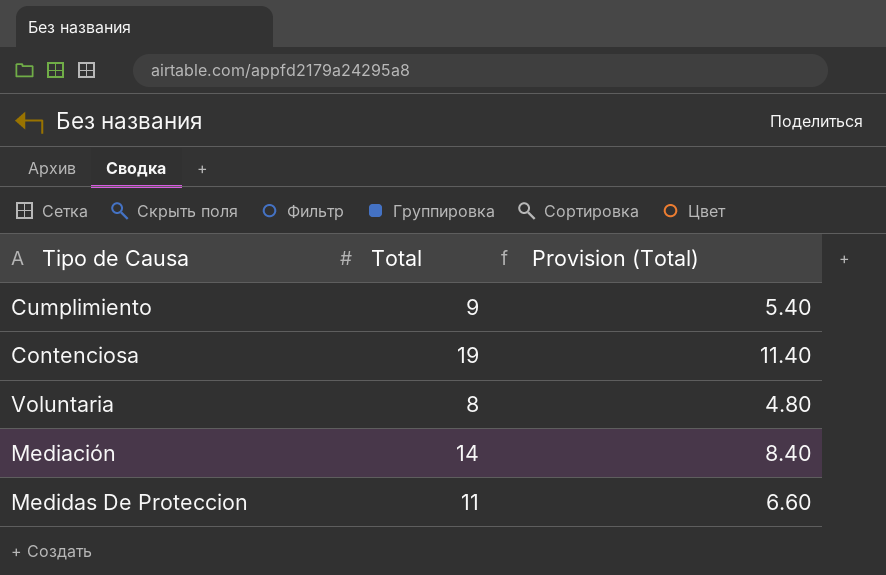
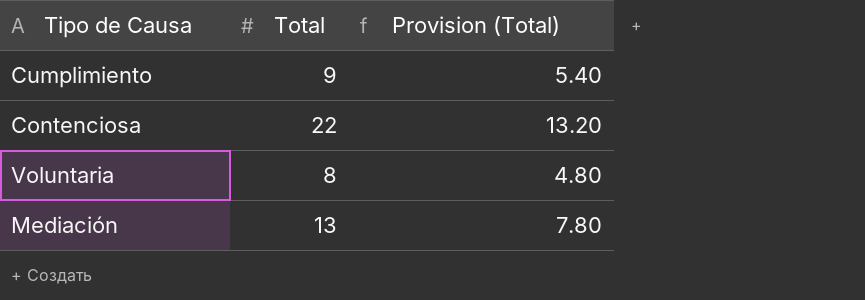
row Medidas De Proteccion: 11 | 6.60 -> none
Contenciosa | Total: 19 -> 22
Contenciosa | Provision (Total): 11.40 -> 13.20
Mediación | Total: 14 -> 13
Mediación | Provision (Total): 8.40 -> 7.80

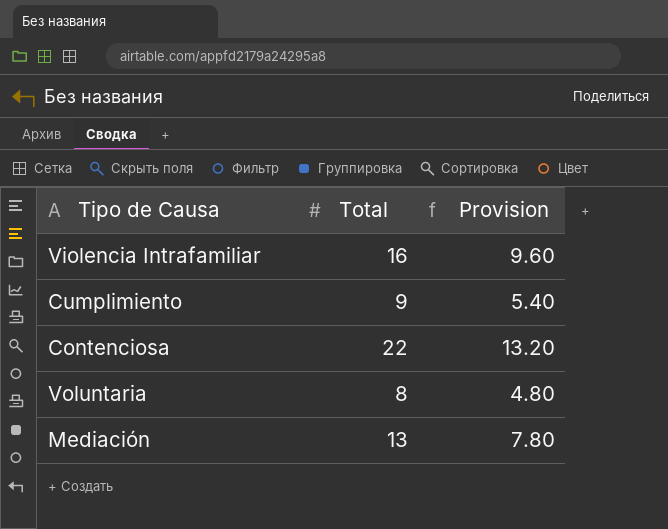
column name: Provision (Total) -> Provision
row Violencia Intrafamiliar: none -> 16 | 9.60

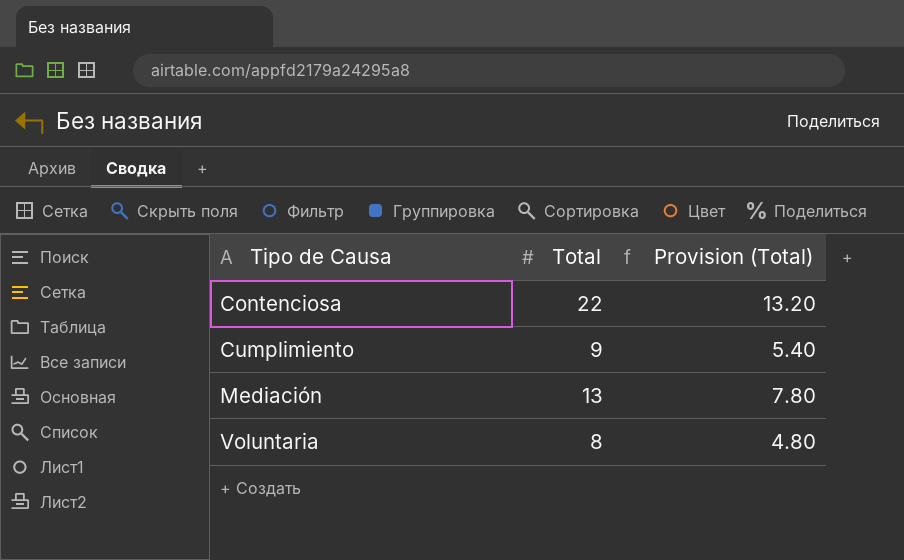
row order: none -> Tipo de Causa ascending
column name: Provision -> Provision (Total)
row Violencia Intrafamiliar: 16 | 9.60 -> none

